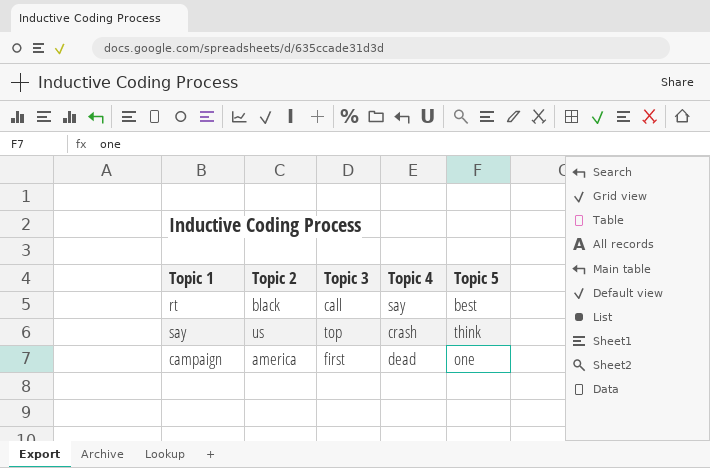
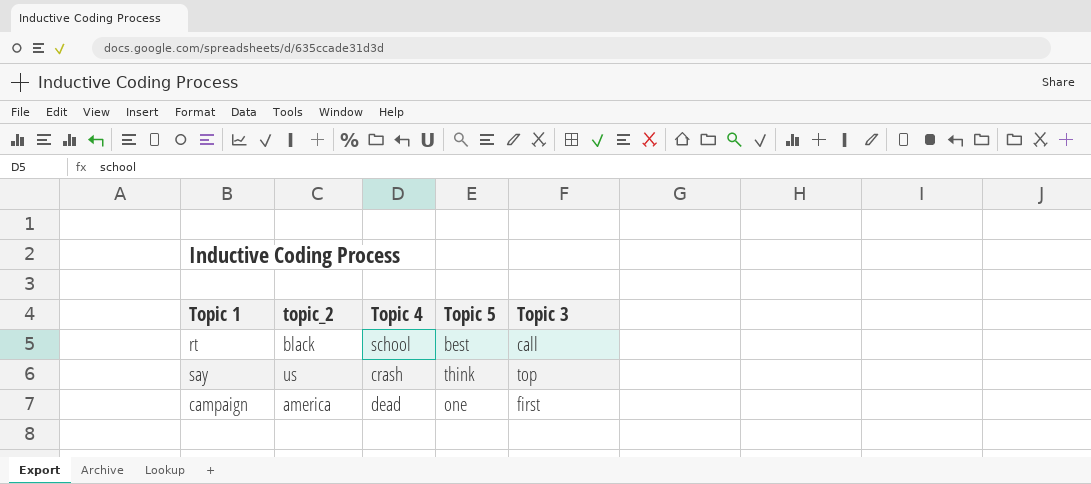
column name: Topic 2 -> topic_2
column Topic 3 | position: 3 -> 5
rt | Topic 4: say -> school

